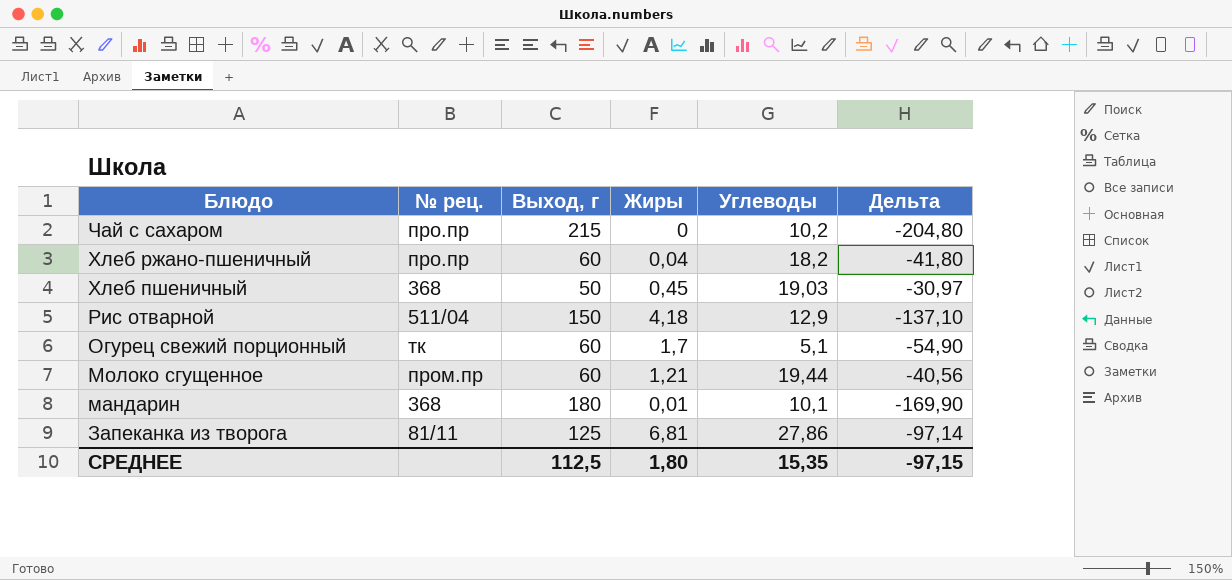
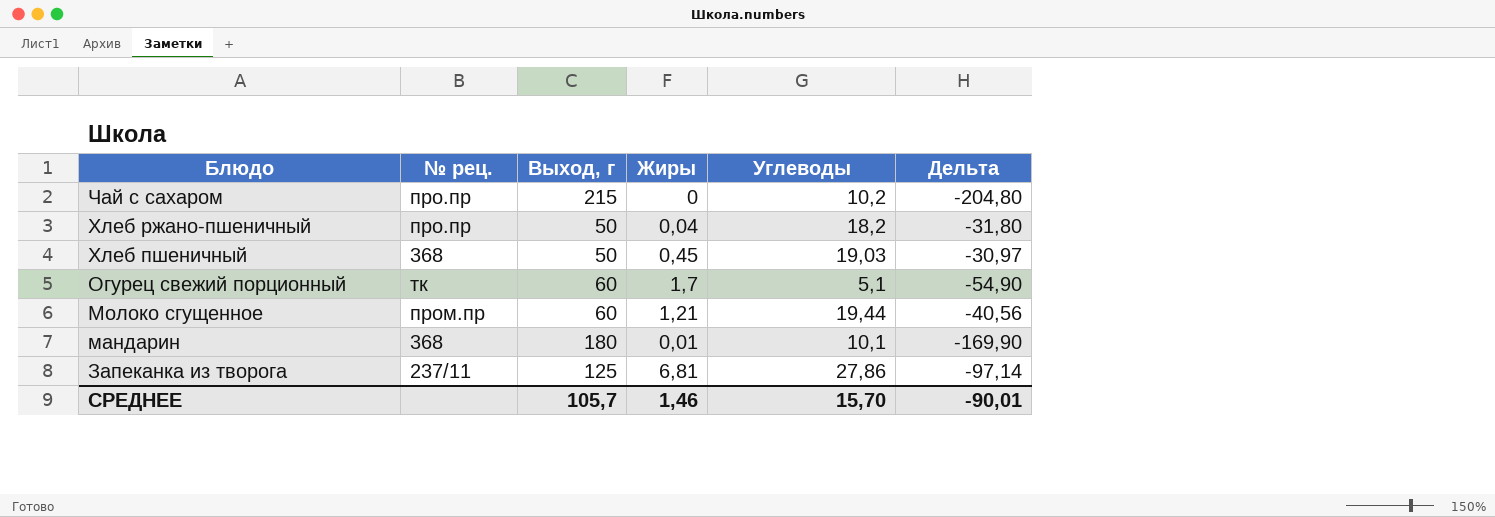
row Рис отварной: 511/04 | 150 | 4,18 | 12,9 | -137,10 -> none
Хлеб ржано-пшеничный | Выход, г: 60 -> 50
Хлеб ржано-пшеничный | Дельта: -41,80 -> -31,80
Запеканка из творога | № рец.: 81/11 -> 237/11
СРЕДНЕЕ | Выход, г: 112,5 -> 105,7
СРЕДНЕЕ | Жиры: 1,80 -> 1,46
СРЕДНЕЕ | Углеводы: 15,35 -> 15,70
СРЕДНЕЕ | Дельта: -97,15 -> -90,01

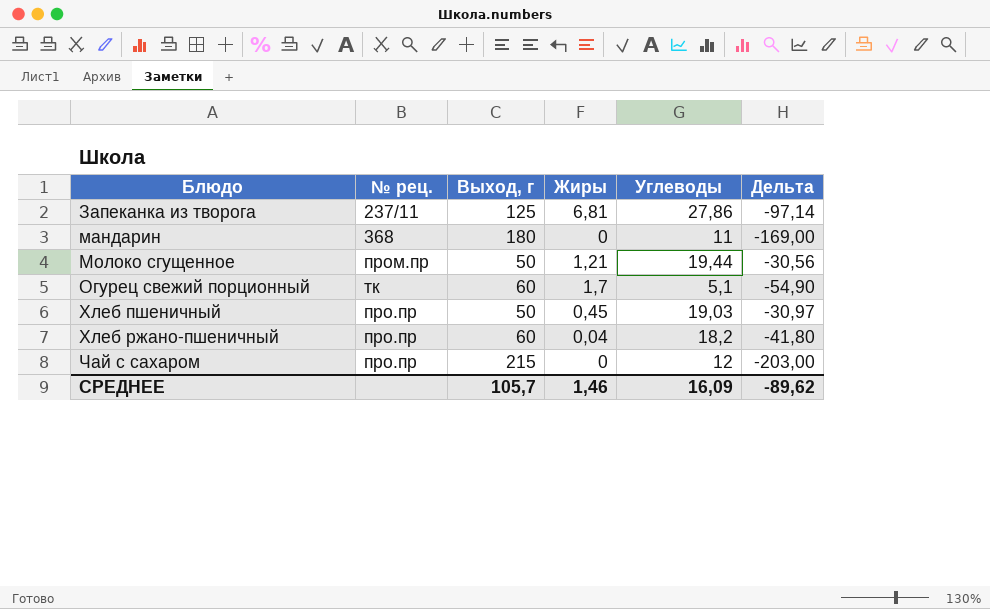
row order: Блюдо descending -> Блюдо ascending
мандарин | Жиры: 0,01 -> 0
мандарин | Углеводы: 10,1 -> 11
мандарин | Дельта: -169,90 -> -169,00
Молоко сгущенное | Выход, г: 60 -> 50
Молоко сгущенное | Дельта: -40,56 -> -30,56
Хлеб пшеничный | № рец.: 368 -> про.пр
Хлеб ржано-пшеничный | Выход, г: 50 -> 60
Хлеб ржано-пшеничный | Дельта: -31,80 -> -41,80
Чай с сахаром | Углеводы: 10,2 -> 12
Чай с сахаром | Дельта: -204,80 -> -203,00
СРЕДНЕЕ | Углеводы: 15,70 -> 16,09
СРЕДНЕЕ | Дельта: -90,01 -> -89,62

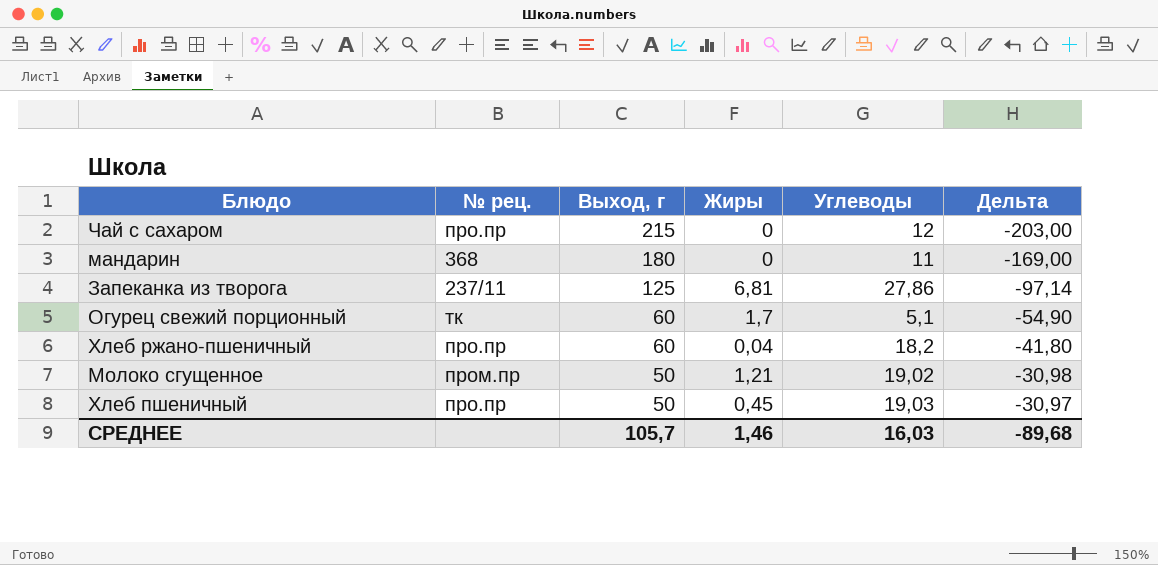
row order: Блюдо ascending -> Выход, г descending
Молоко сгущенное | Углеводы: 19,44 -> 19,02
Молоко сгущенное | Дельта: -30,56 -> -30,98
СРЕДНЕЕ | Углеводы: 16,09 -> 16,03
СРЕДНЕЕ | Дельта: -89,62 -> -89,68

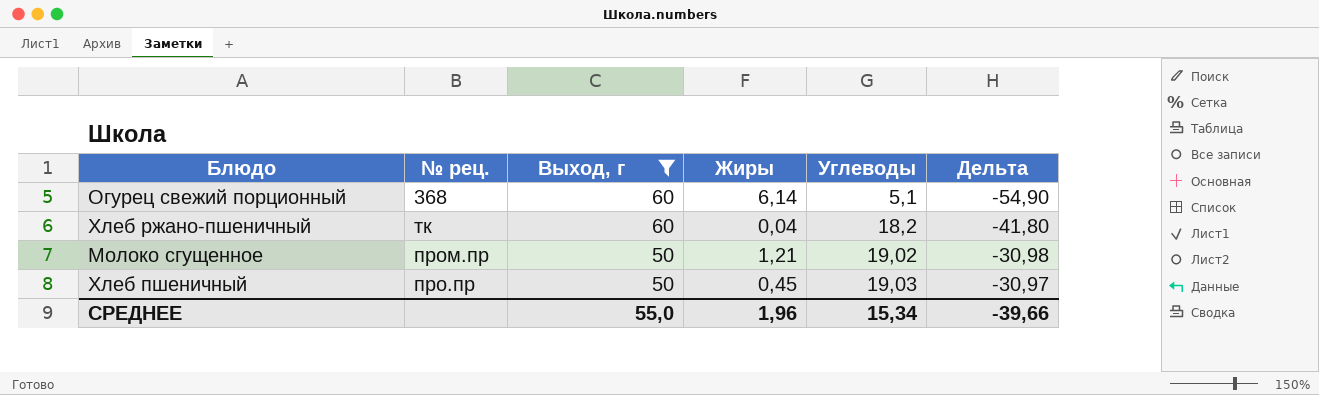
filter: none -> Выход, г <= 60
Огурец свежий порционный | № рец.: тк -> 368
Огурец свежий порционный | Жиры: 1,7 -> 6,14
Хлеб ржано-пшеничный | № рец.: про.пр -> тк
СРЕДНЕЕ | Выход, г: 105,7 -> 55,0
СРЕДНЕЕ | Жиры: 1,46 -> 1,96
СРЕДНЕЕ | Углеводы: 16,03 -> 15,34
СРЕДНЕЕ | Дельта: -89,68 -> -39,66

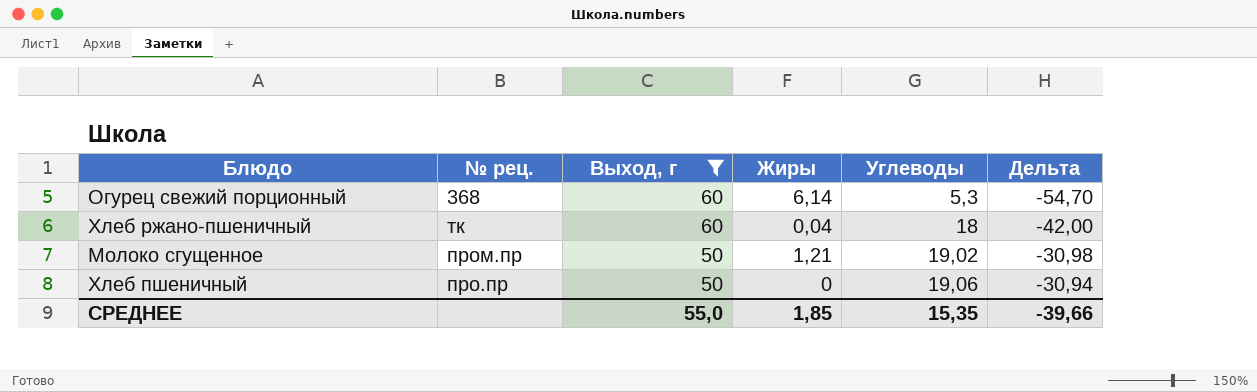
Огурец свежий порционный | Углеводы: 5,1 -> 5,3
Огурец свежий порционный | Дельта: -54,90 -> -54,70
Хлеб ржано-пшеничный | Углеводы: 18,2 -> 18
Хлеб ржано-пшеничный | Дельта: -41,80 -> -42,00
Хлеб пшеничный | Жиры: 0,45 -> 0
Хлеб пшеничный | Углеводы: 19,03 -> 19,06
Хлеб пшеничный | Дельта: -30,97 -> -30,94
СРЕДНЕЕ | Жиры: 1,96 -> 1,85
СРЕДНЕЕ | Углеводы: 15,34 -> 15,35

